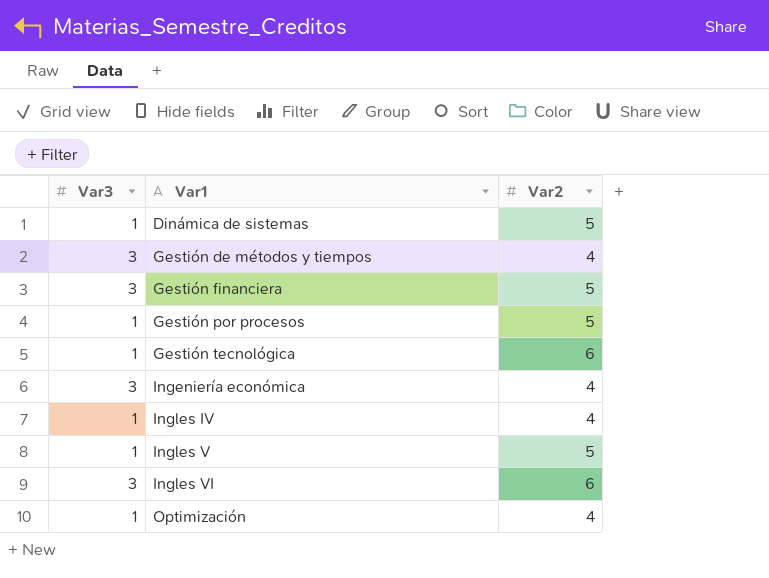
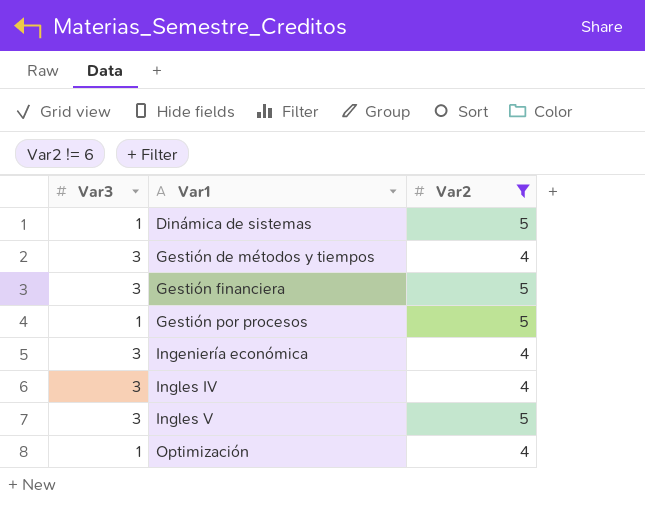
filter: none -> Var2 != 6
Ingles IV | Var3: 1 -> 3
Ingles V | Var3: 1 -> 3

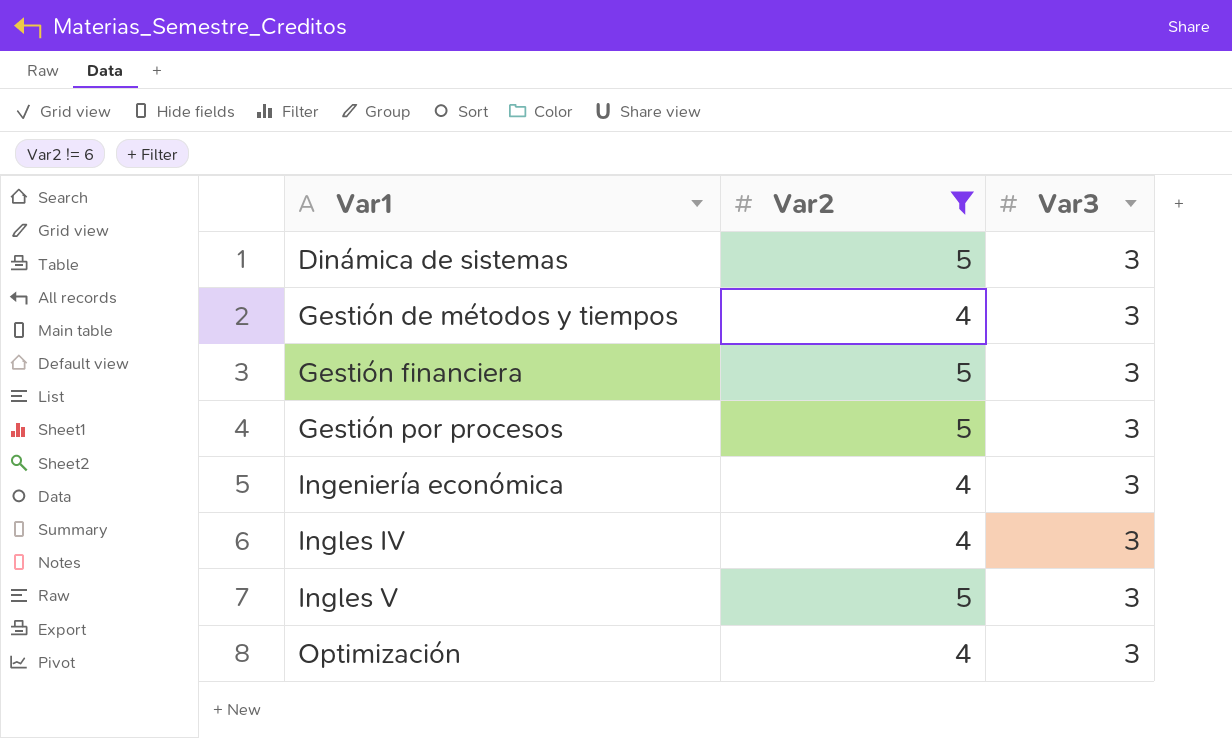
column Var3 | position: 1 -> 3
Dinámica de sistemas | Var3: 1 -> 3
Gestión por procesos | Var3: 1 -> 3
Optimización | Var3: 1 -> 3

